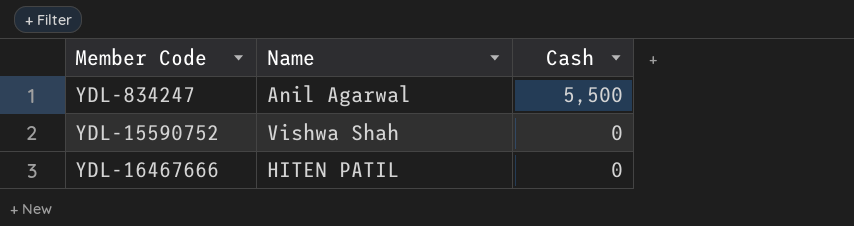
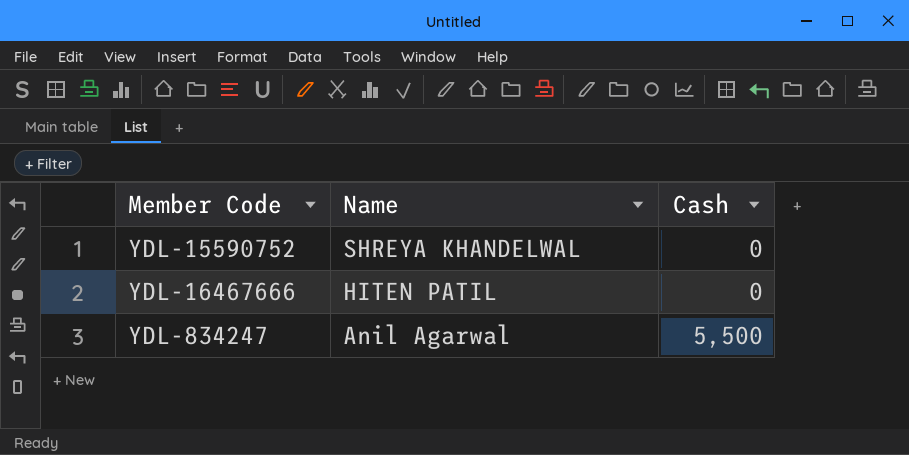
row order: Member Code ascending -> Name descending
YDL-15590752 | Name: Vishwa Shah -> SHREYA KHANDELWAL

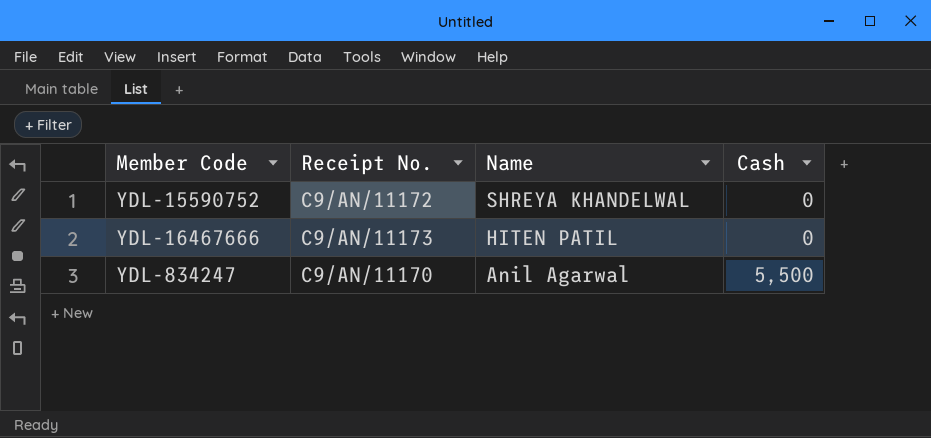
column Receipt No. | position: none -> 2

